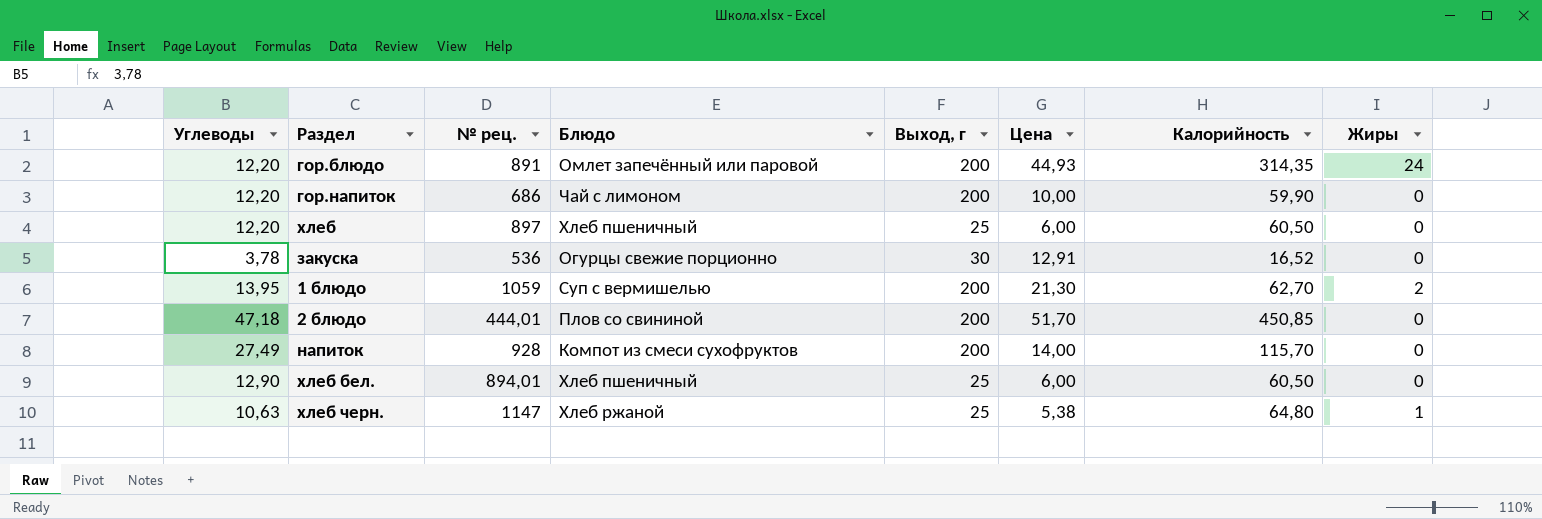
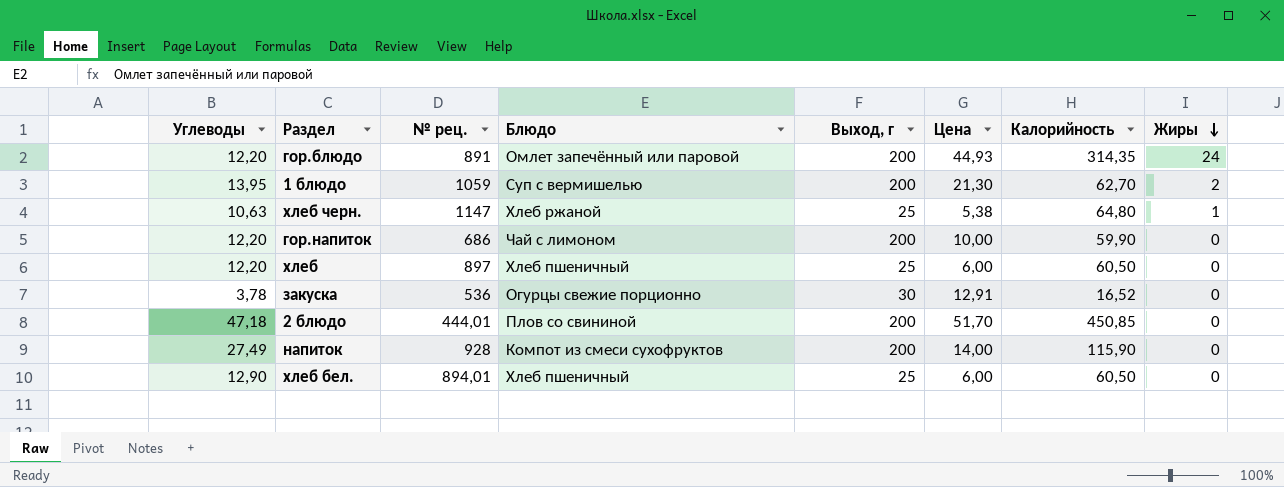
row order: none -> Жиры descending
напиток | Калорийность: 115,70 -> 115,90

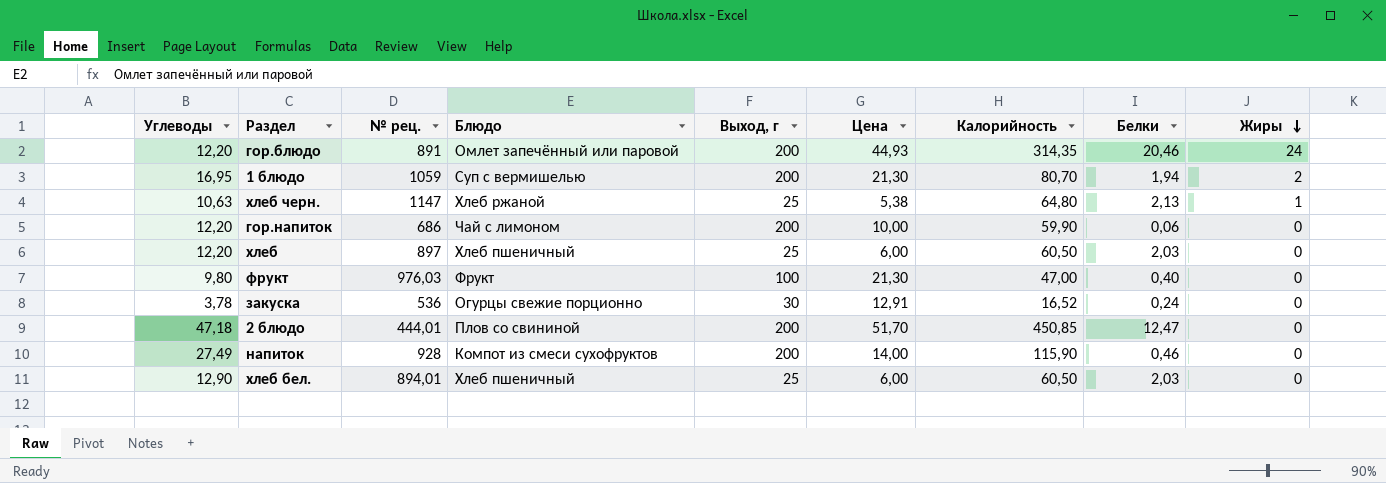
column Белки | position: none -> 8
1 блюдо | Углеводы: 13,95 -> 16,95
1 блюдо | Калорийность: 62,70 -> 80,70
row фрукт: none -> 9,80 | 976,03 | Фрукт | 100 | 21,30 | 47,00 | 0,40 | 0

